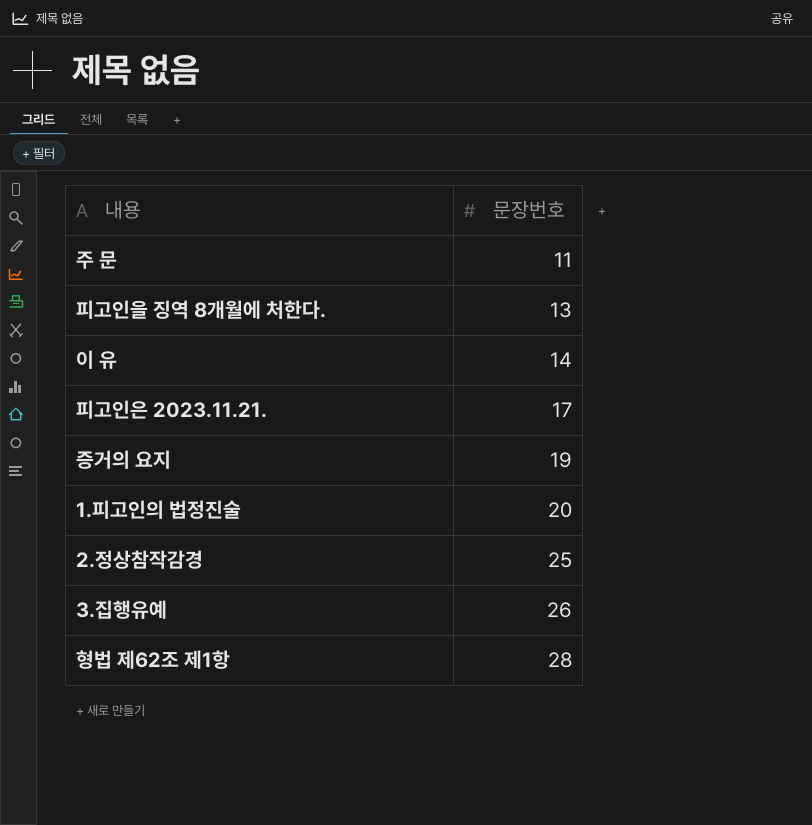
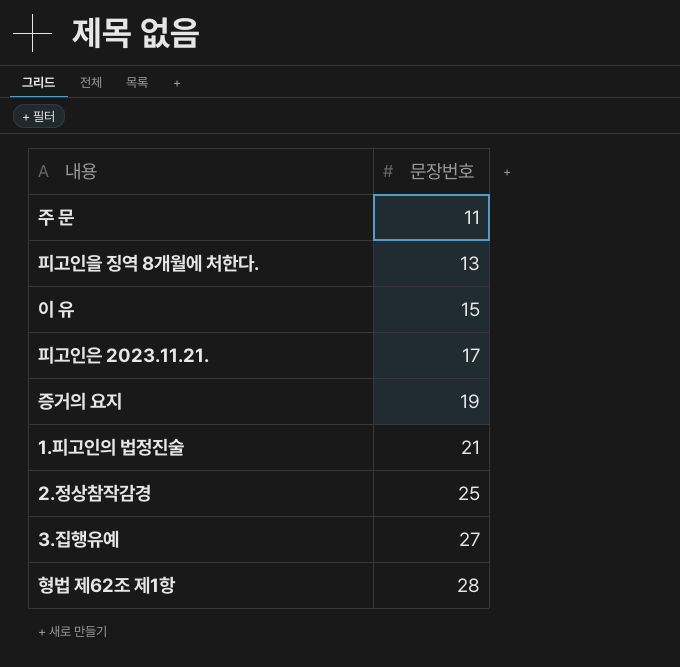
이 유 | 문장번호: 14 -> 15
1.피고인의 법정진술 | 문장번호: 20 -> 21
3.집행유예 | 문장번호: 26 -> 27

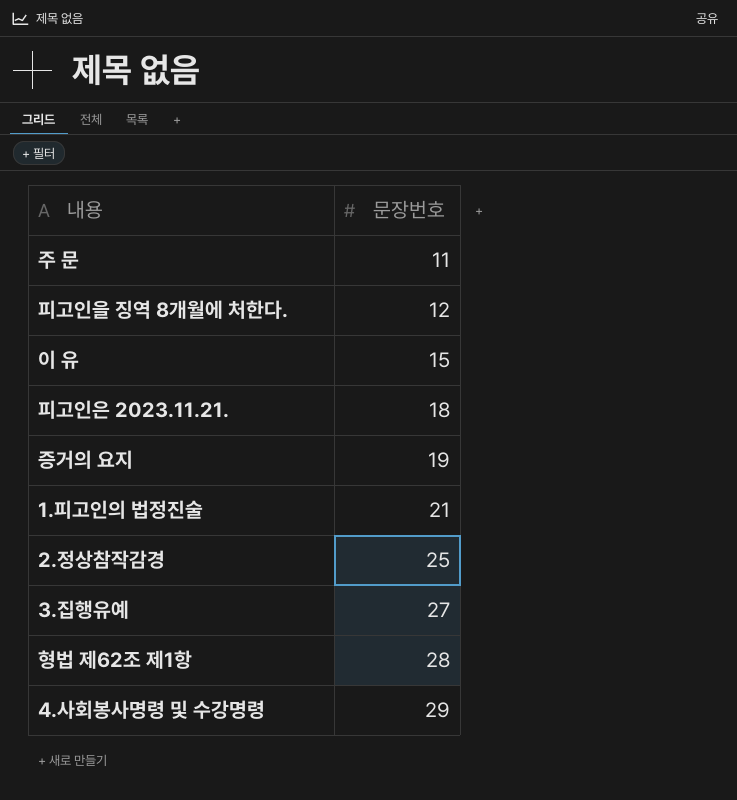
피고인을 징역 8개월에 처한다. | 문장번호: 13 -> 12
피고인은 2023.11.21. | 문장번호: 17 -> 18
row 4.사회봉사명령 및 수강명령: none -> 29

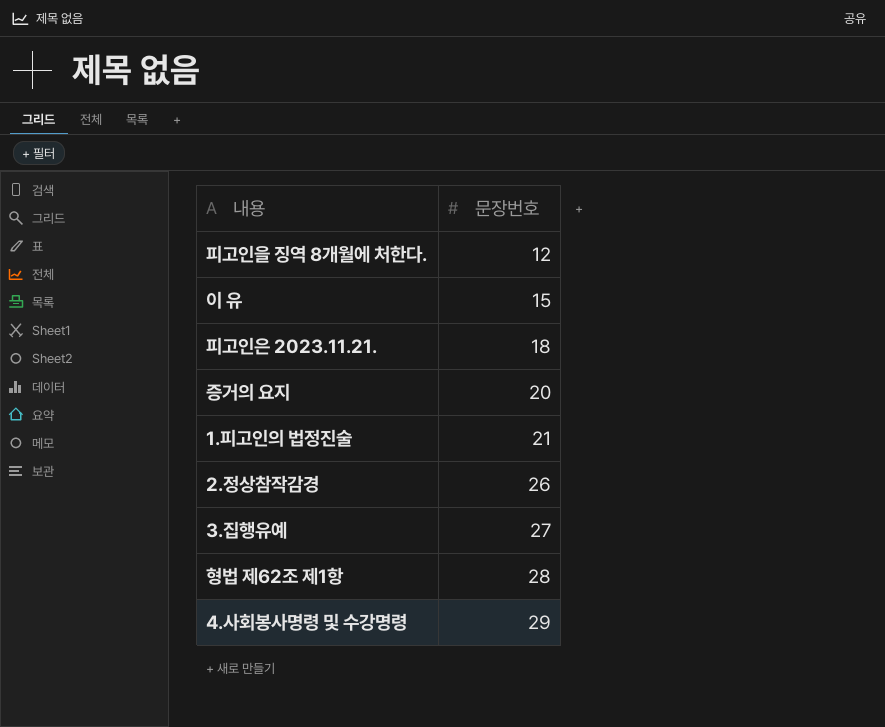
row 주 문: 11 -> none
증거의 요지 | 문장번호: 19 -> 20
2.정상참작감경 | 문장번호: 25 -> 26

